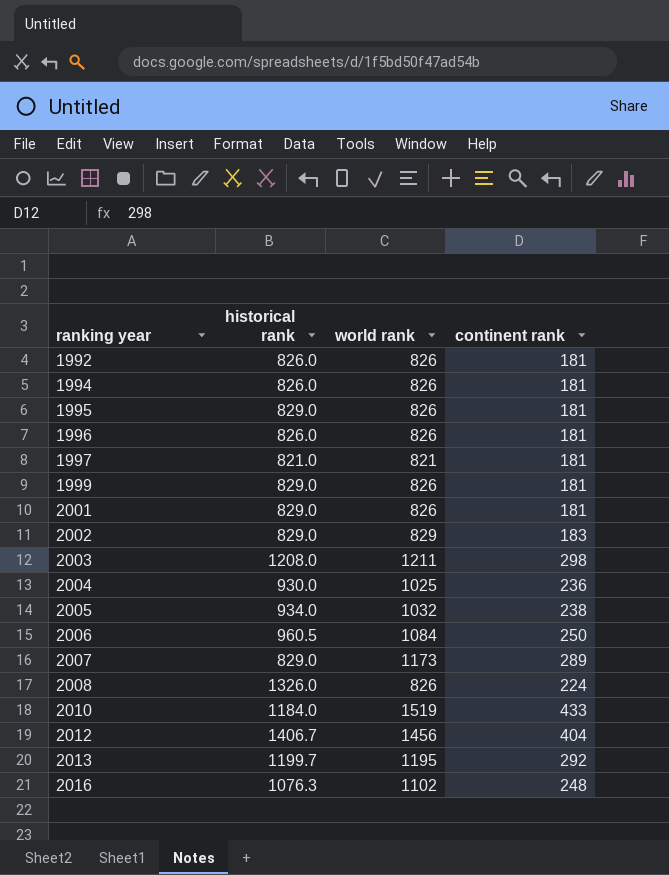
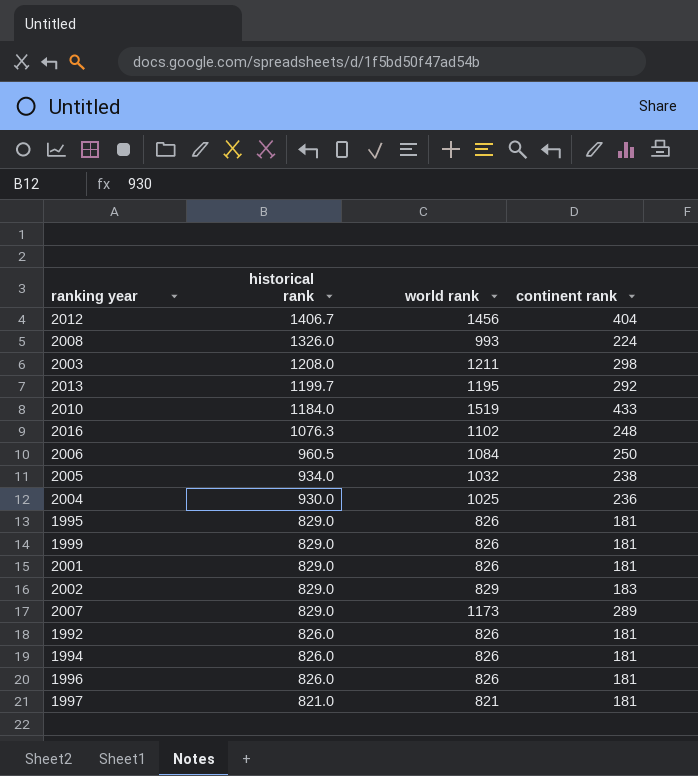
row order: ranking year ascending -> historical rank descending
2008 | world rank: 826 -> 993

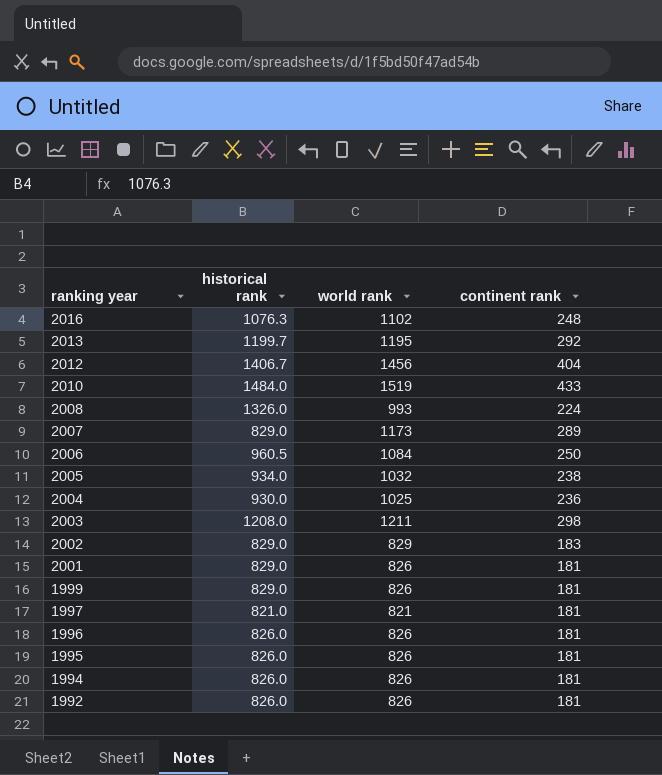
row order: historical rank descending -> ranking year descending
2010 | historical rank: 1184.0 -> 1484.0
1995 | historical rank: 829.0 -> 826.0

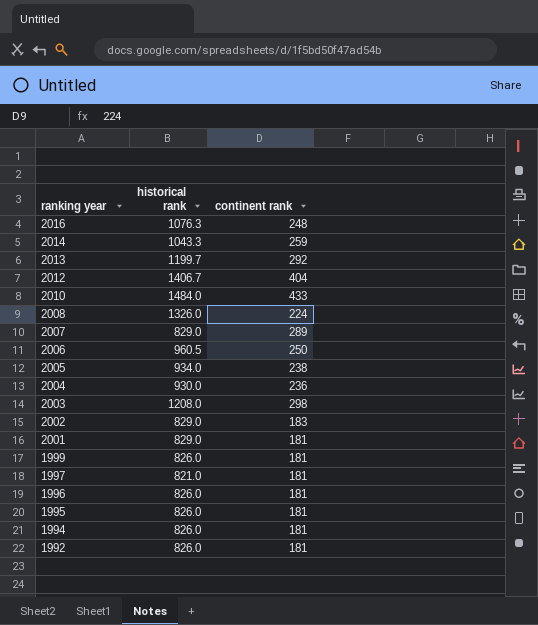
column world rank | position: 3 -> none
row 2014: none -> 1043.3 | 259
1999 | historical rank: 829.0 -> 826.0

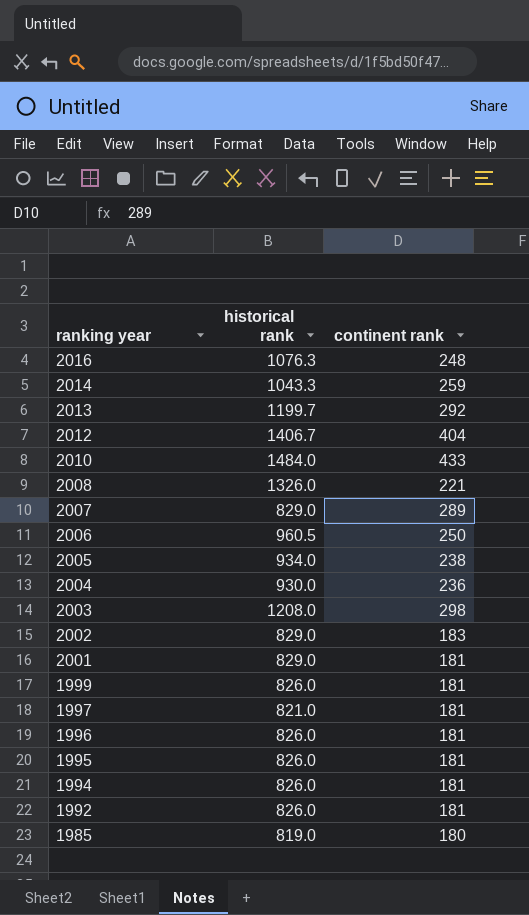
2008 | continent rank: 224 -> 221
row 1985: none -> 819.0 | 180

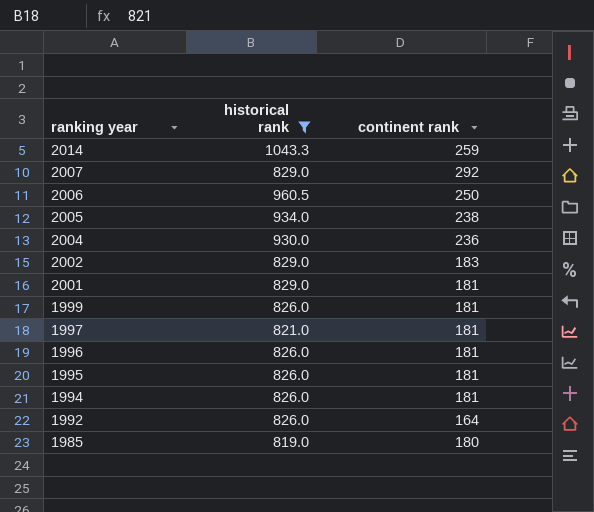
filter: none -> historical rank <= 1043.3
2007 | continent rank: 289 -> 292
1992 | continent rank: 181 -> 164

